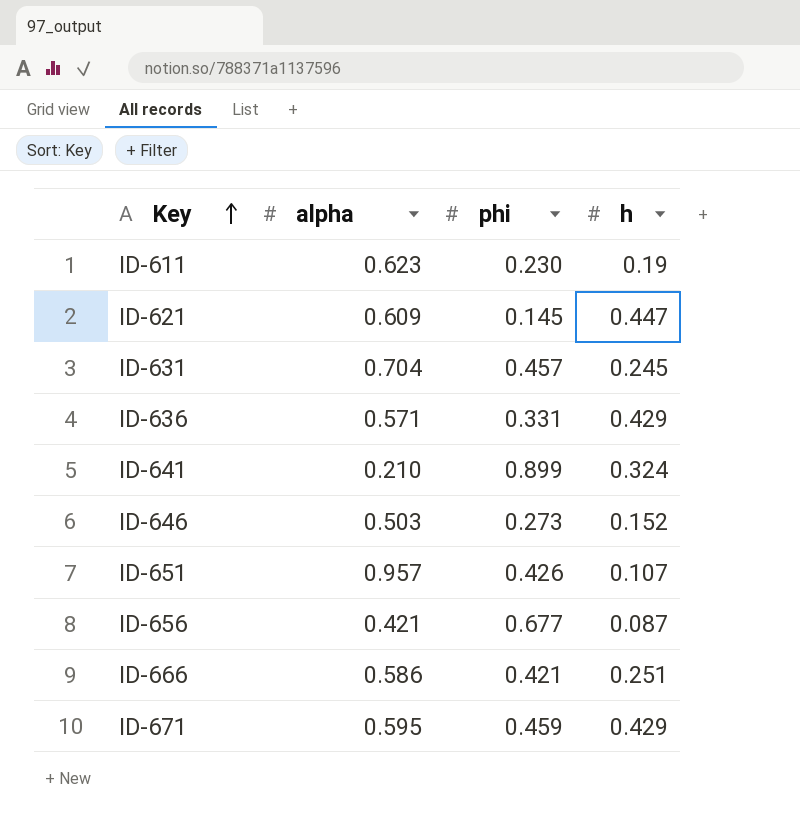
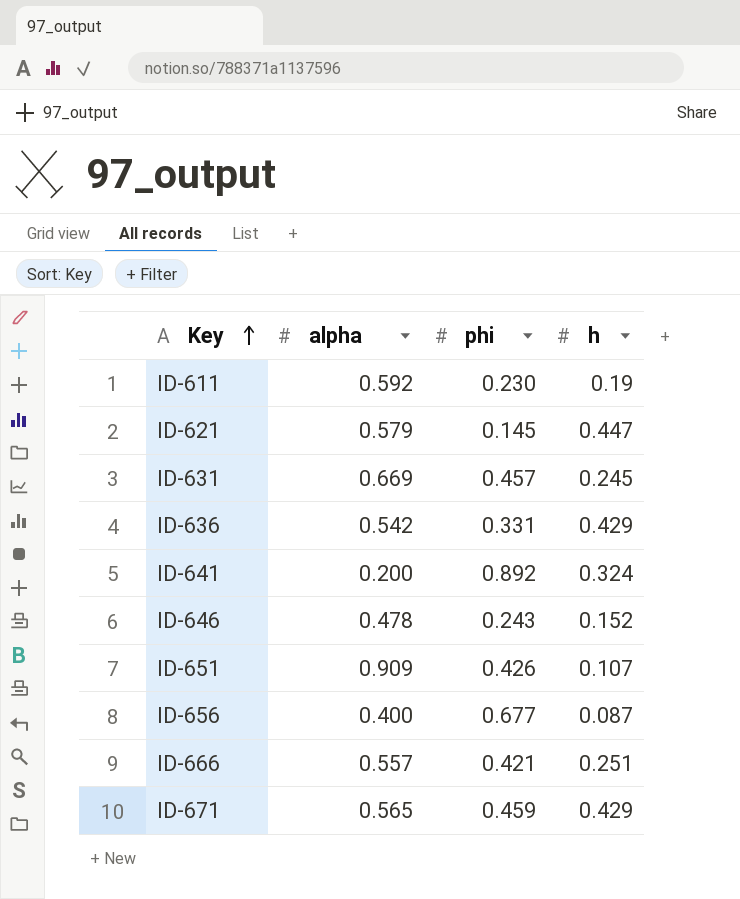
ID-611 | alpha: 0.623 -> 0.592
ID-621 | alpha: 0.609 -> 0.579
ID-631 | alpha: 0.704 -> 0.669
ID-636 | alpha: 0.571 -> 0.542
ID-641 | alpha: 0.210 -> 0.200
ID-641 | phi: 0.899 -> 0.892
ID-646 | alpha: 0.503 -> 0.478
ID-646 | phi: 0.273 -> 0.243
ID-651 | alpha: 0.957 -> 0.909
ID-656 | alpha: 0.421 -> 0.400
ID-666 | alpha: 0.586 -> 0.557
ID-671 | alpha: 0.595 -> 0.565

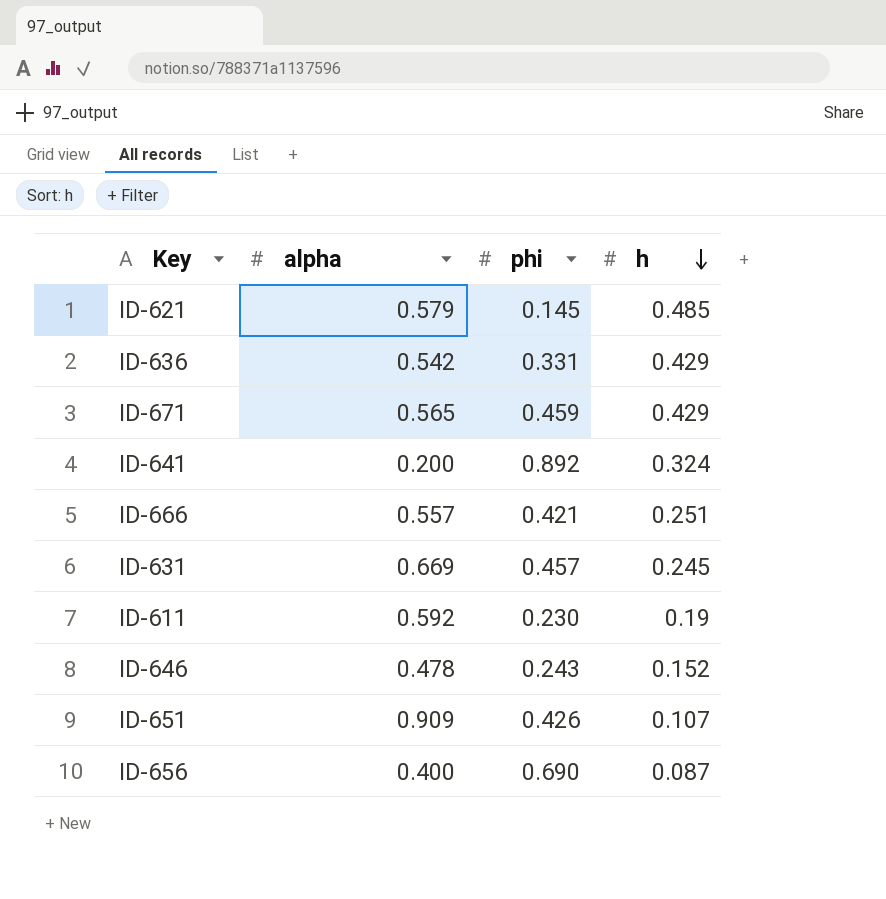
row order: Key ascending -> h descending
ID-621 | h: 0.447 -> 0.485
ID-656 | phi: 0.677 -> 0.690

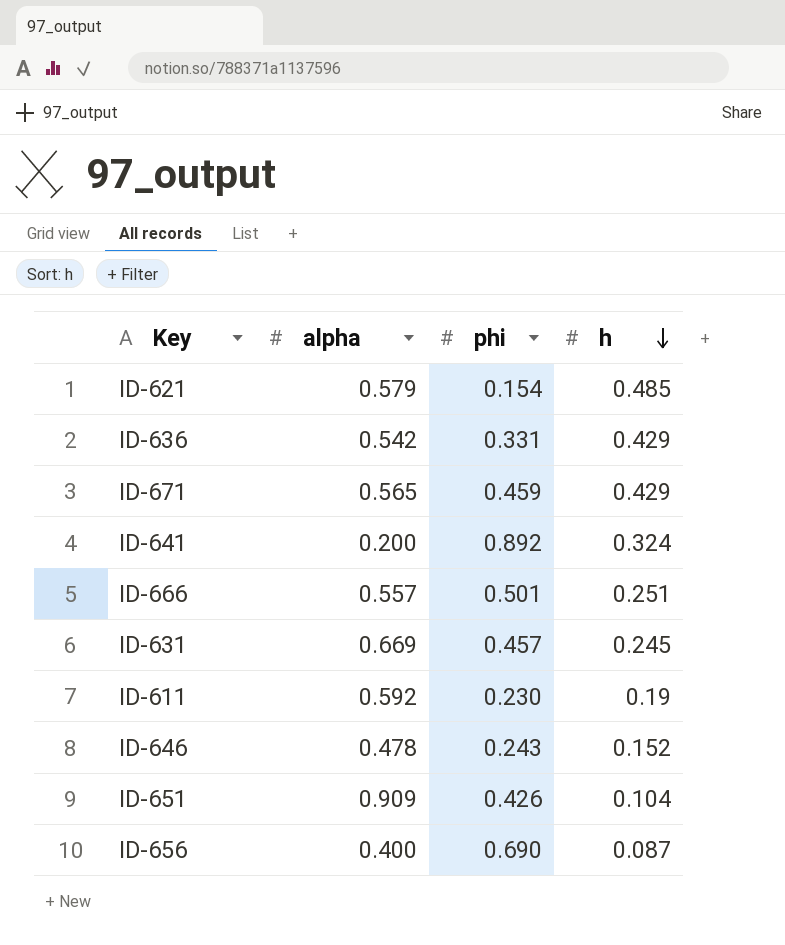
ID-621 | phi: 0.145 -> 0.154
ID-666 | phi: 0.421 -> 0.501
ID-651 | h: 0.107 -> 0.104

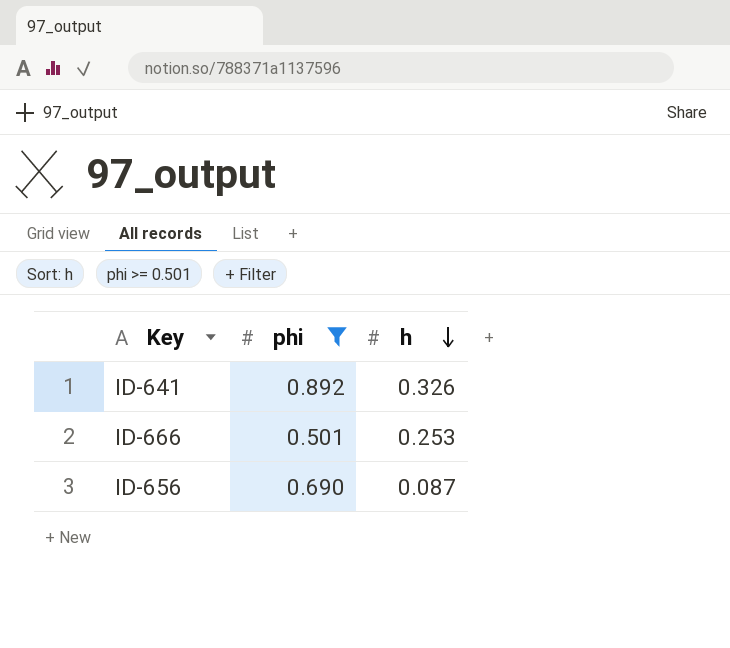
filter: none -> phi >= 0.501
column alpha | position: 2 -> none
ID-641 | h: 0.324 -> 0.326
ID-666 | h: 0.251 -> 0.253

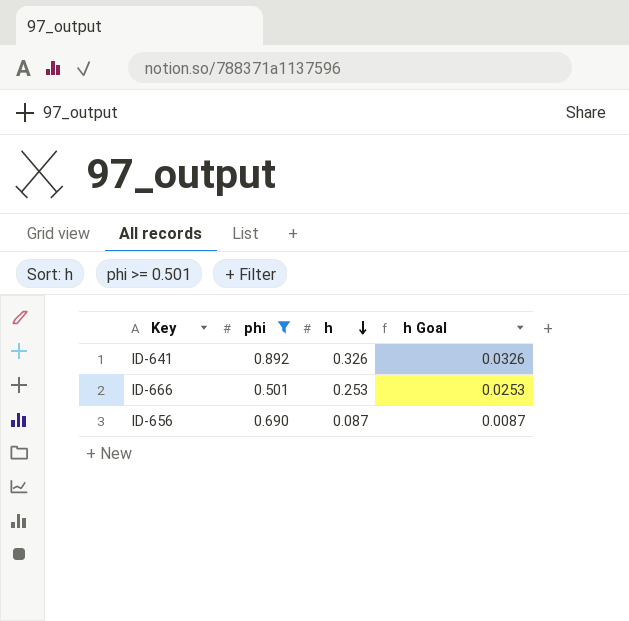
column h Goal | formula: none -> [h] * 0.1

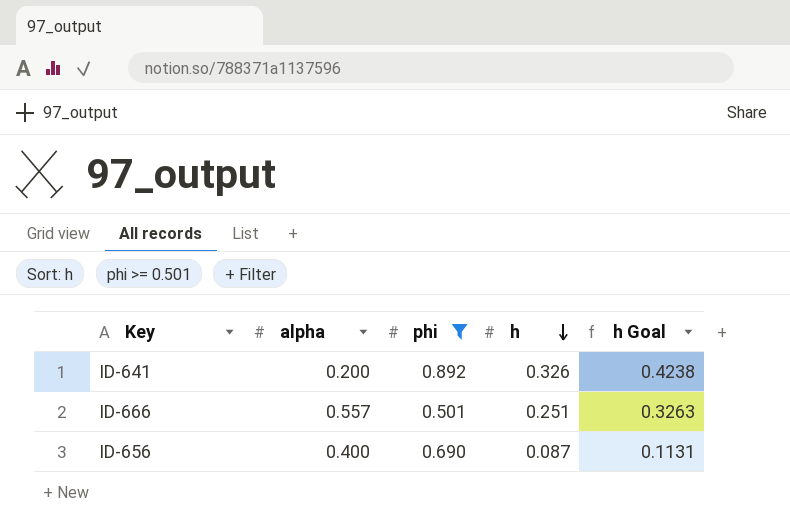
column alpha | position: none -> 2
column h Goal | formula: [h] * 0.1 -> [h] * 1.3
ID-666 | h: 0.253 -> 0.251

